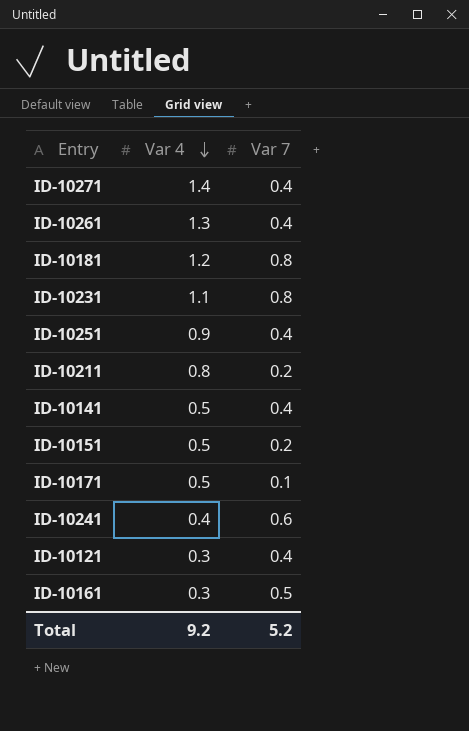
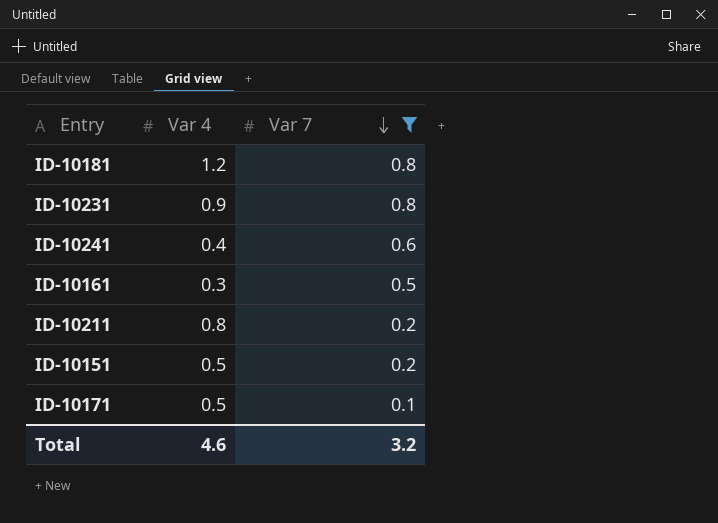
filter: none -> Var 7 != 0.4
row order: Var 4 descending -> Var 7 descending
ID-10231 | Var 4: 1.1 -> 0.9
Total | Var 4: 9.2 -> 4.6
Total | Var 7: 5.2 -> 3.2

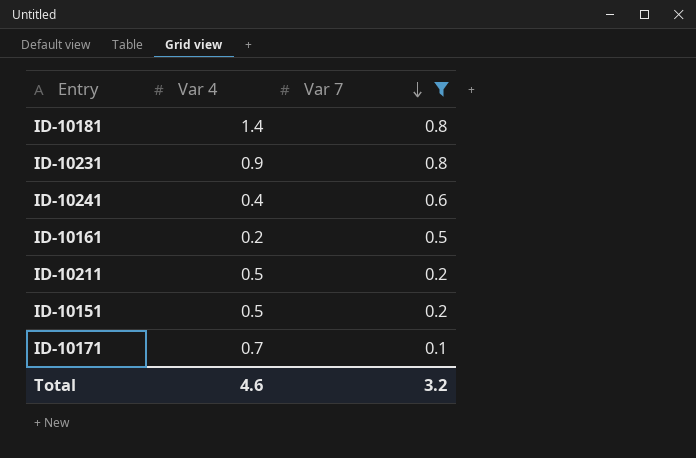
ID-10181 | Var 4: 1.2 -> 1.4
ID-10161 | Var 4: 0.3 -> 0.2
ID-10211 | Var 4: 0.8 -> 0.5
ID-10171 | Var 4: 0.5 -> 0.7

